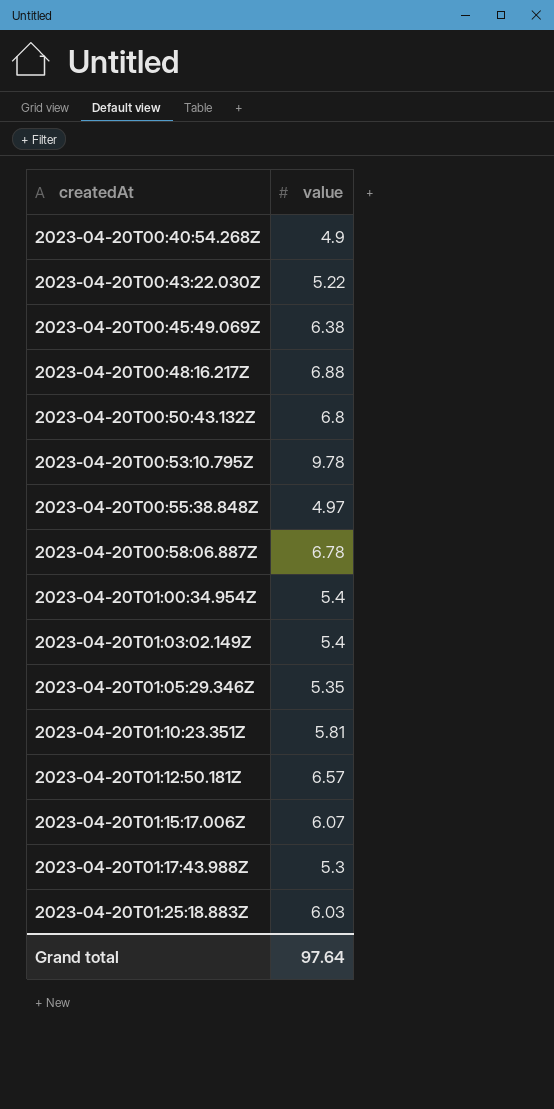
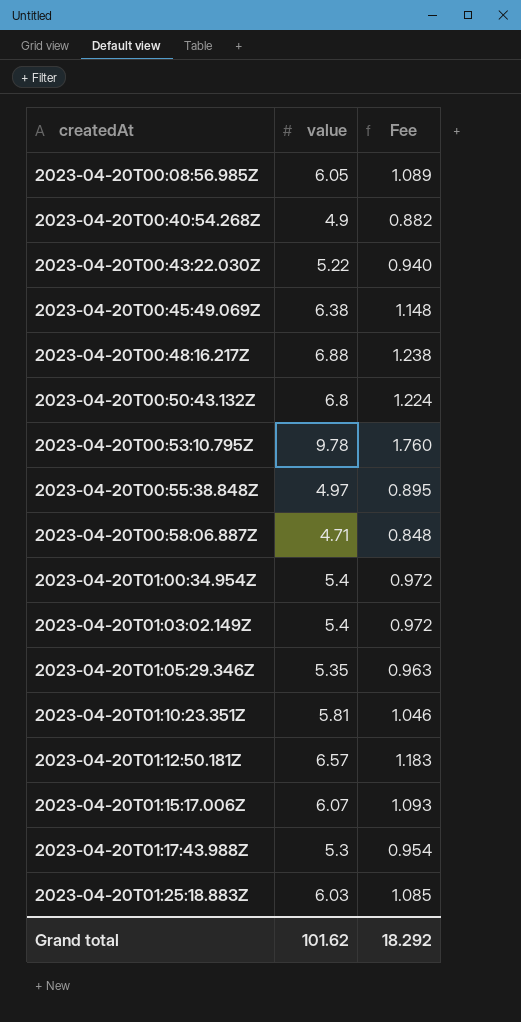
column Fee | formula: none -> [value] * 0.18
row 2023-04-20T00:08:56.985Z: none -> 6.05 | 1.089
2023-04-20T00:58:06.887Z | value: 6.78 -> 4.71
Grand total | value: 97.64 -> 101.62

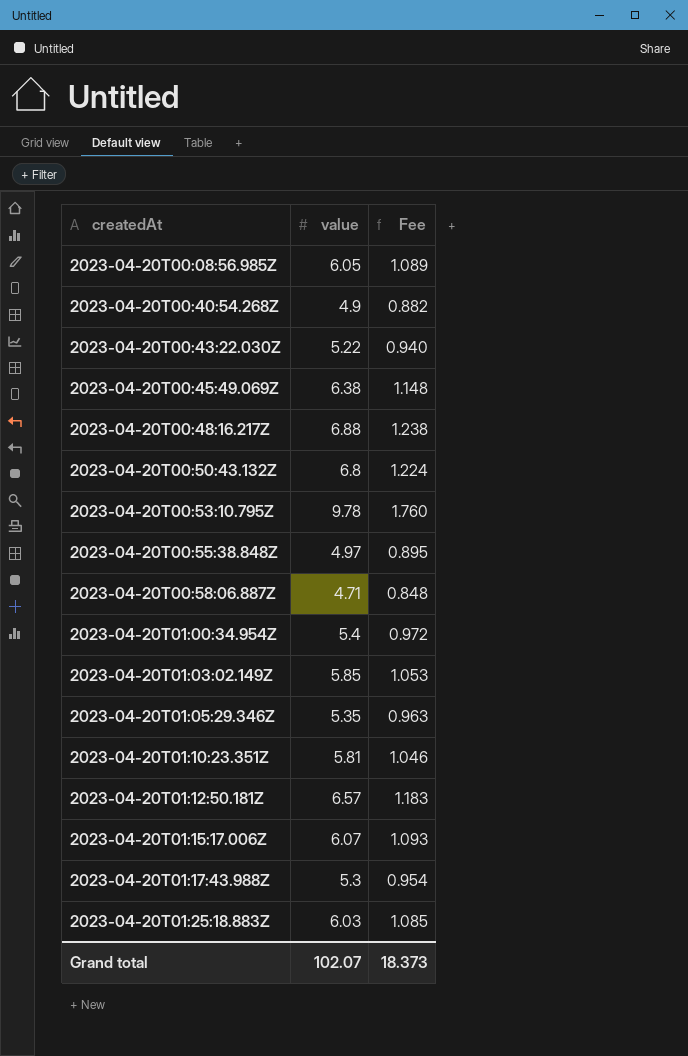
2023-04-20T01:03:02.149Z | value: 5.4 -> 5.85
2023-04-20T01:03:02.149Z | Fee: 0.972 -> 1.053
Grand total | value: 101.62 -> 102.07
Grand total | Fee: 18.292 -> 18.373

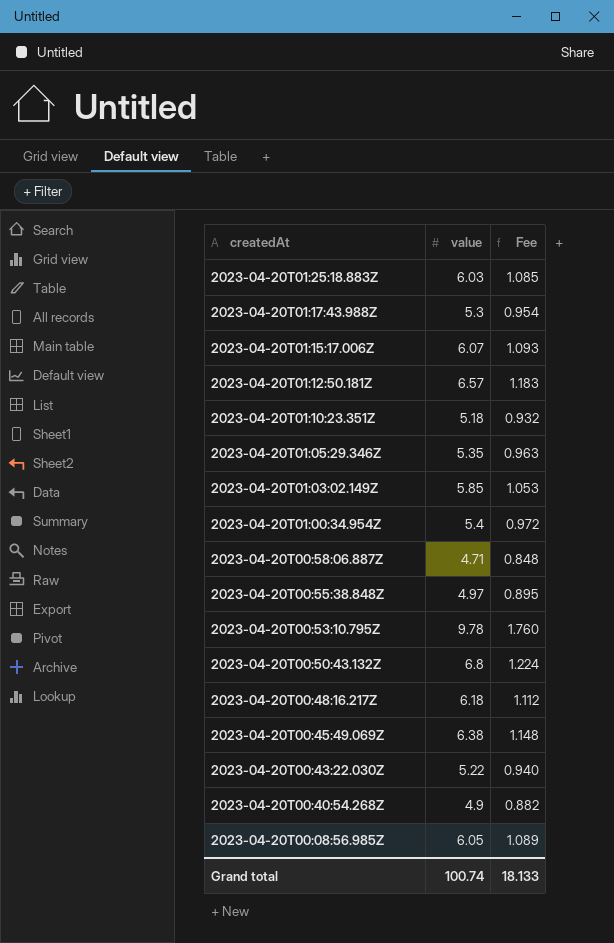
row order: createdAt ascending -> createdAt descending
2023-04-20T01:10:23.351Z | value: 5.81 -> 5.18
2023-04-20T01:10:23.351Z | Fee: 1.046 -> 0.932
2023-04-20T00:48:16.217Z | value: 6.88 -> 6.18
2023-04-20T00:48:16.217Z | Fee: 1.238 -> 1.112
Grand total | value: 102.07 -> 100.74
Grand total | Fee: 18.373 -> 18.133

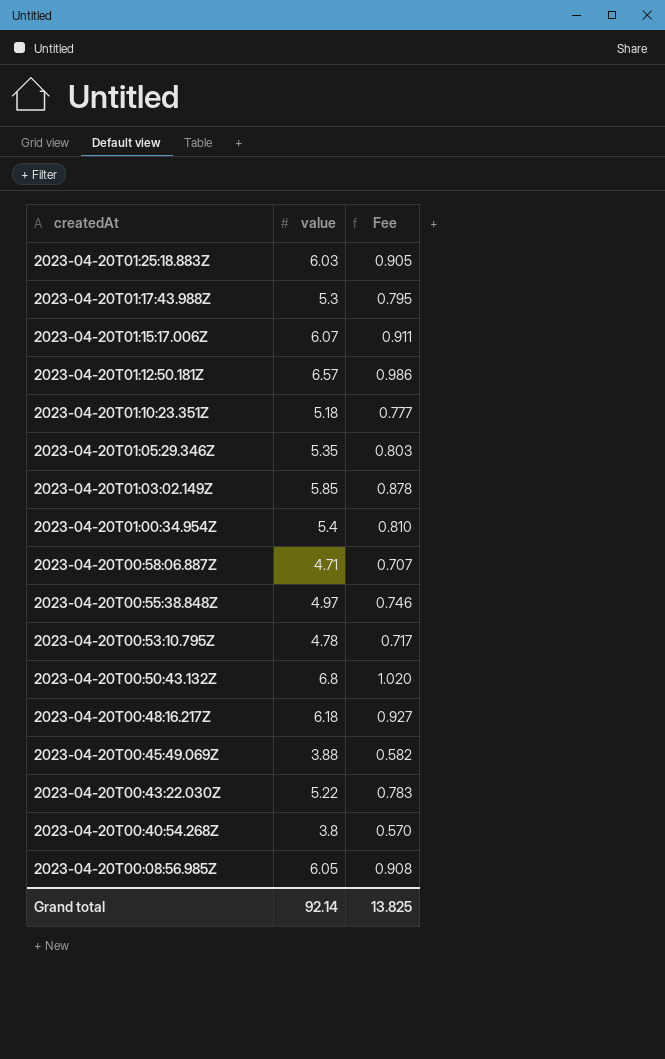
column Fee | formula: [value] * 0.18 -> [value] * 0.15
2023-04-20T00:53:10.795Z | value: 9.78 -> 4.78
2023-04-20T00:45:49.069Z | value: 6.38 -> 3.88
2023-04-20T00:40:54.268Z | value: 4.9 -> 3.8
Grand total | value: 100.74 -> 92.14
Grand total | Fee: 18.133 -> 13.825

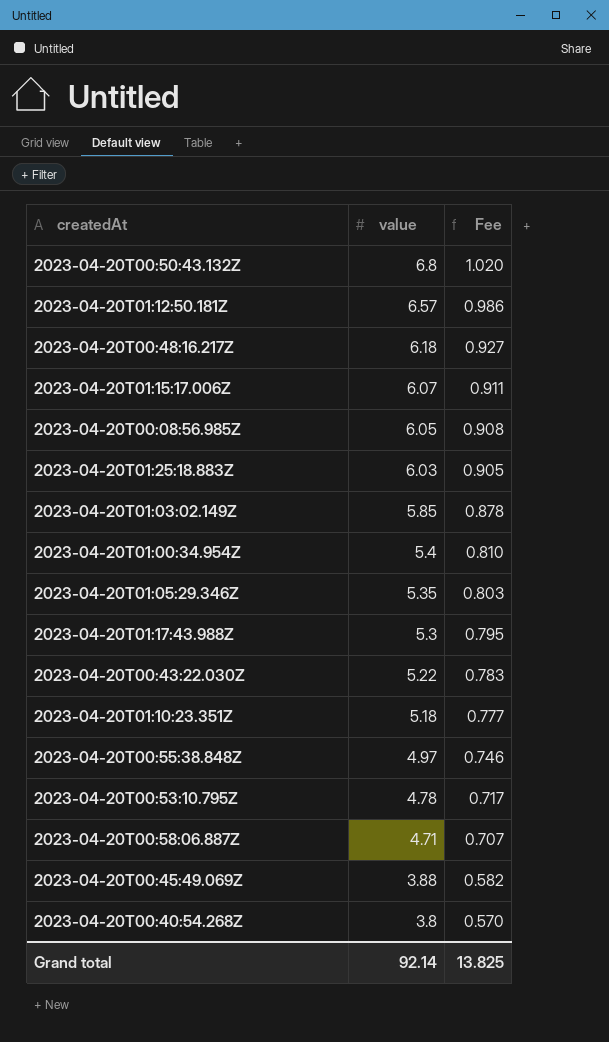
row order: createdAt descending -> value descending

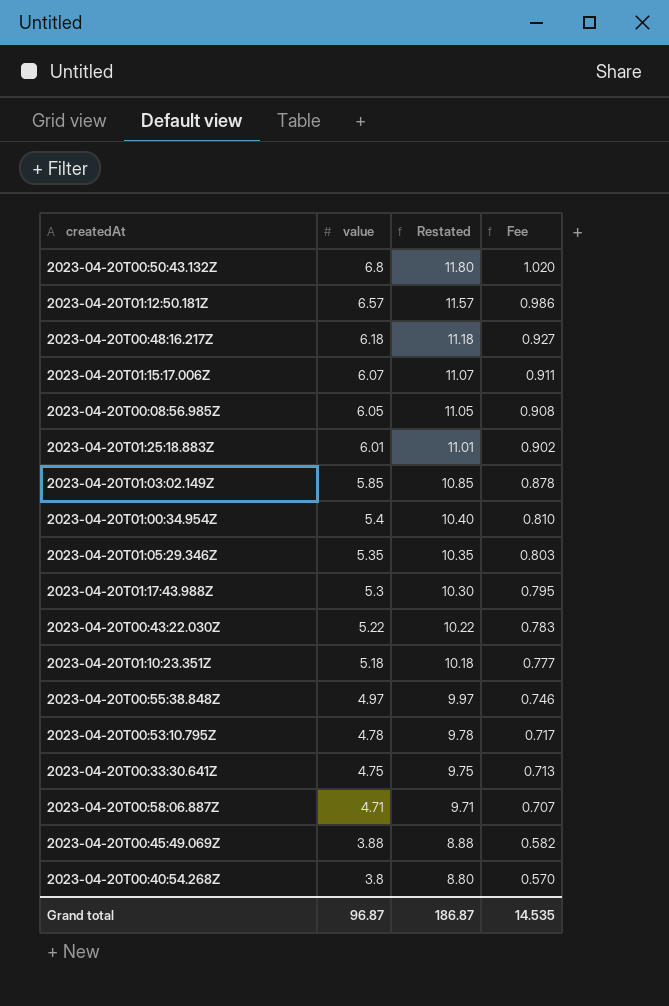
column Restated | formula: none -> [value] + 5
2023-04-20T01:25:18.883Z | value: 6.03 -> 6.01
2023-04-20T01:25:18.883Z | Fee: 0.905 -> 0.902
row 2023-04-20T00:33:30.641Z: none -> 4.75 | 9.75 | 0.713
Grand total | value: 92.14 -> 96.87
Grand total | Fee: 13.825 -> 14.535

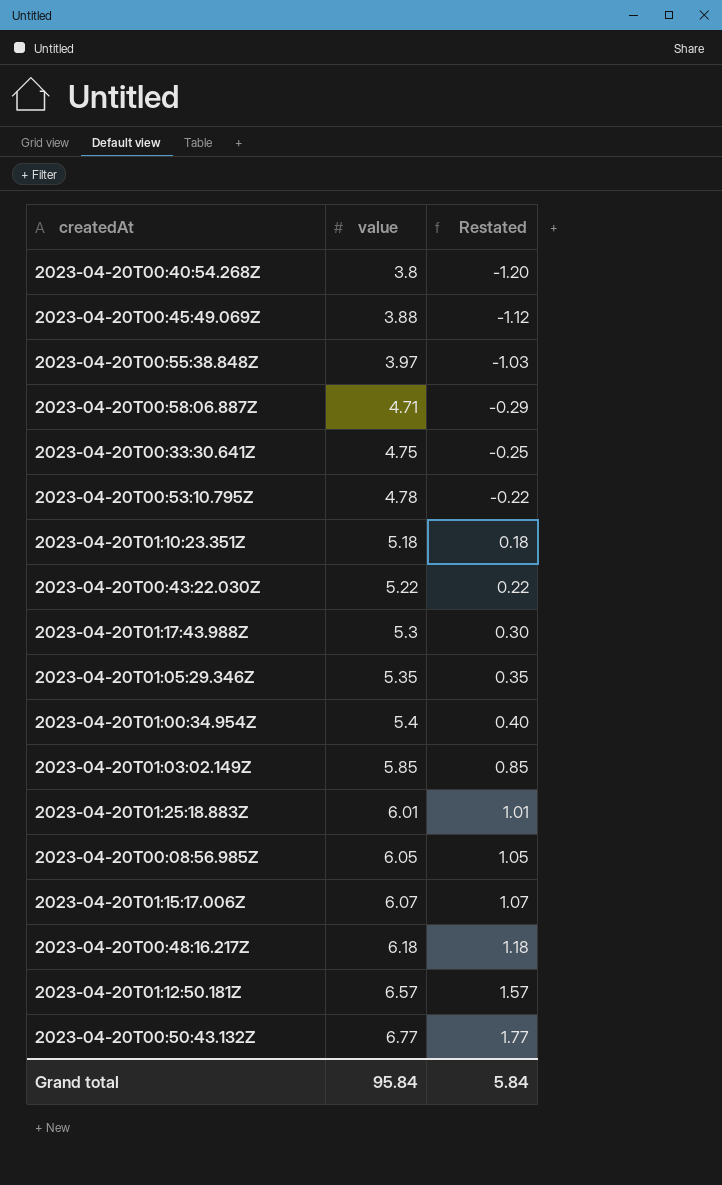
row order: value descending -> value ascending
column Fee | formula: [value] * 0.15 -> none
column Restated | formula: [value] + 5 -> [value] - 5
2023-04-20T00:55:38.848Z | value: 4.97 -> 3.97
2023-04-20T00:50:43.132Z | value: 6.8 -> 6.77
Grand total | value: 96.87 -> 95.84
Grand total | Restated: 186.87 -> 5.84

